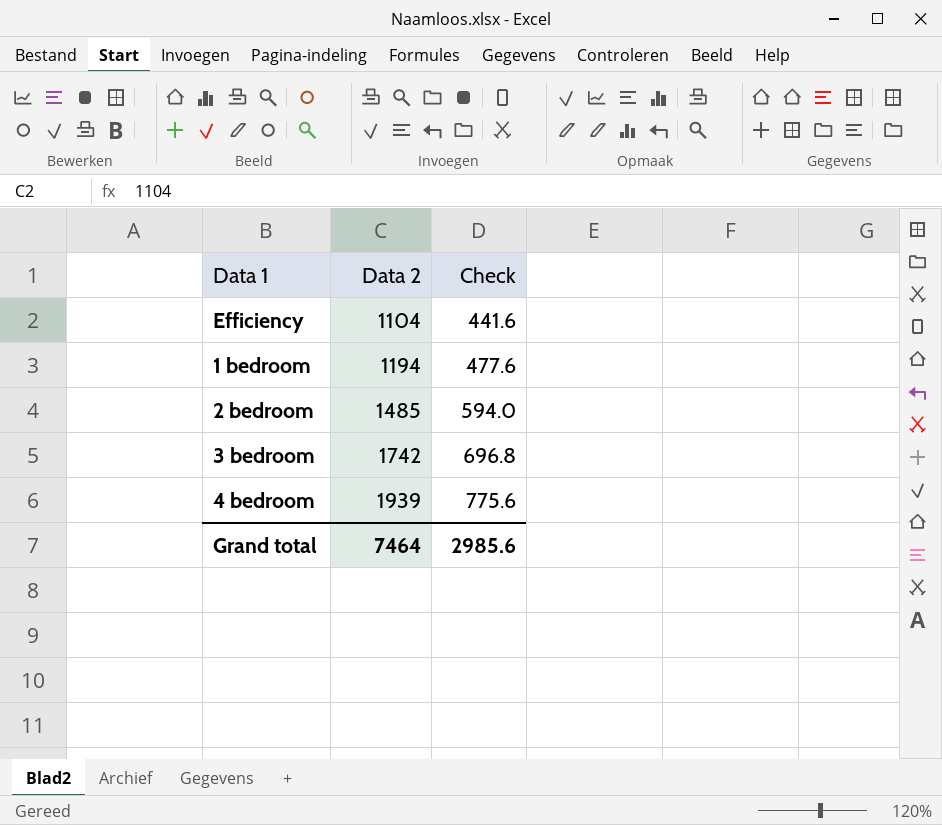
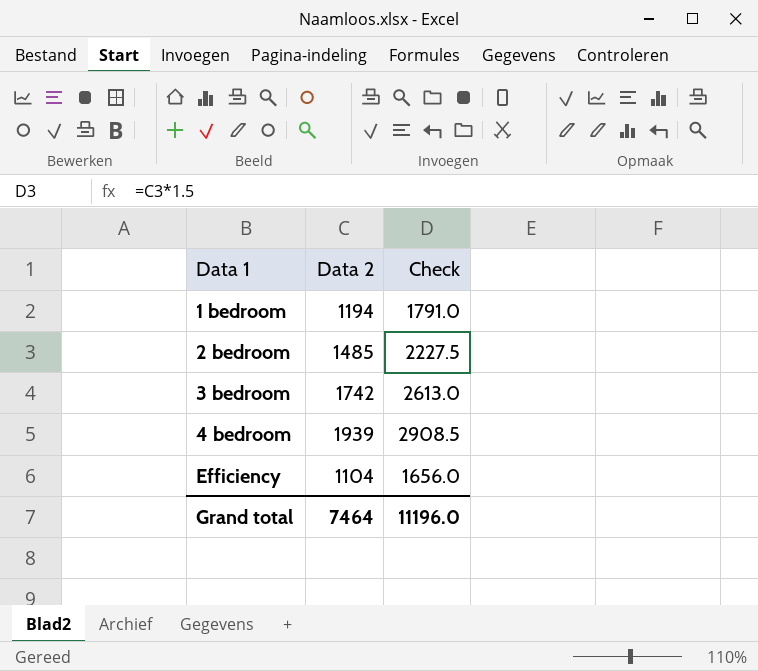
row order: Data 2 ascending -> Data 1 ascending
column Check | formula: [Data 2] * 0.4 -> [Data 2] * 1.5
Grand total | Check: 2985.6 -> 11196.0

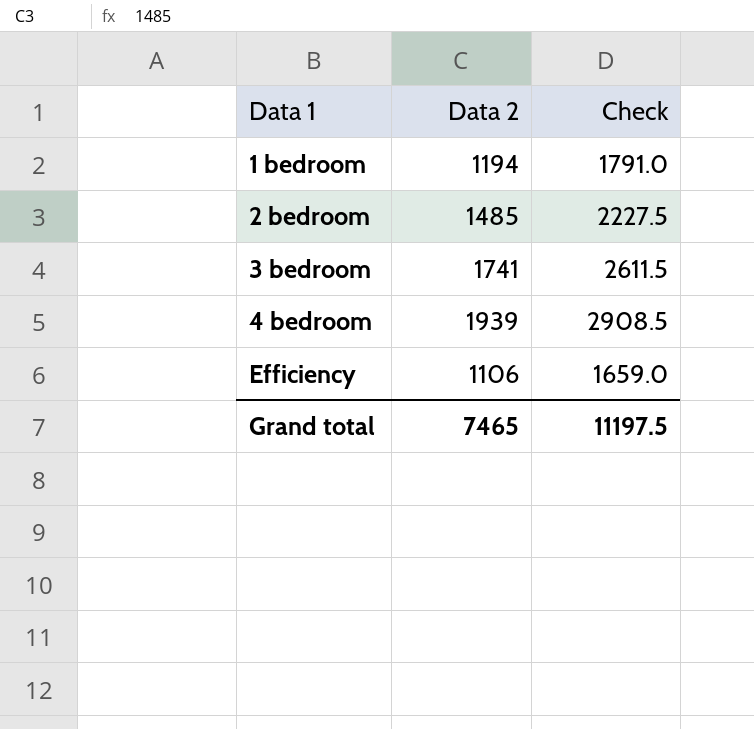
3 bedroom | Data 2: 1742 -> 1741
3 bedroom | Check: 2613.0 -> 2611.5
Efficiency | Data 2: 1104 -> 1106
Efficiency | Check: 1656.0 -> 1659.0
Grand total | Data 2: 7464 -> 7465
Grand total | Check: 11196.0 -> 11197.5

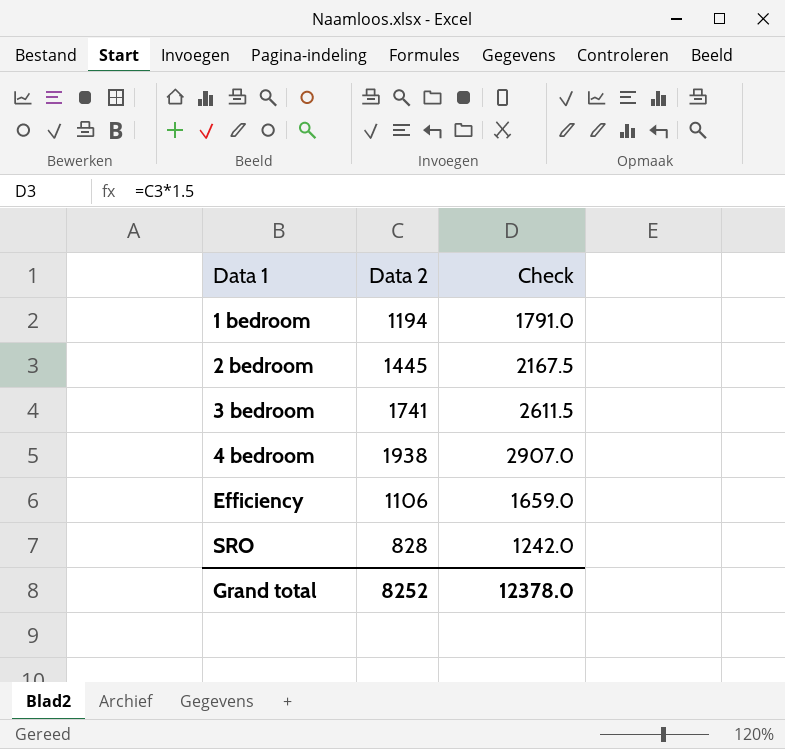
2 bedroom | Data 2: 1485 -> 1445
2 bedroom | Check: 2227.5 -> 2167.5
4 bedroom | Data 2: 1939 -> 1938
4 bedroom | Check: 2908.5 -> 2907.0
row SRO: none -> 828 | 1242.0
Grand total | Data 2: 7465 -> 8252
Grand total | Check: 11197.5 -> 12378.0

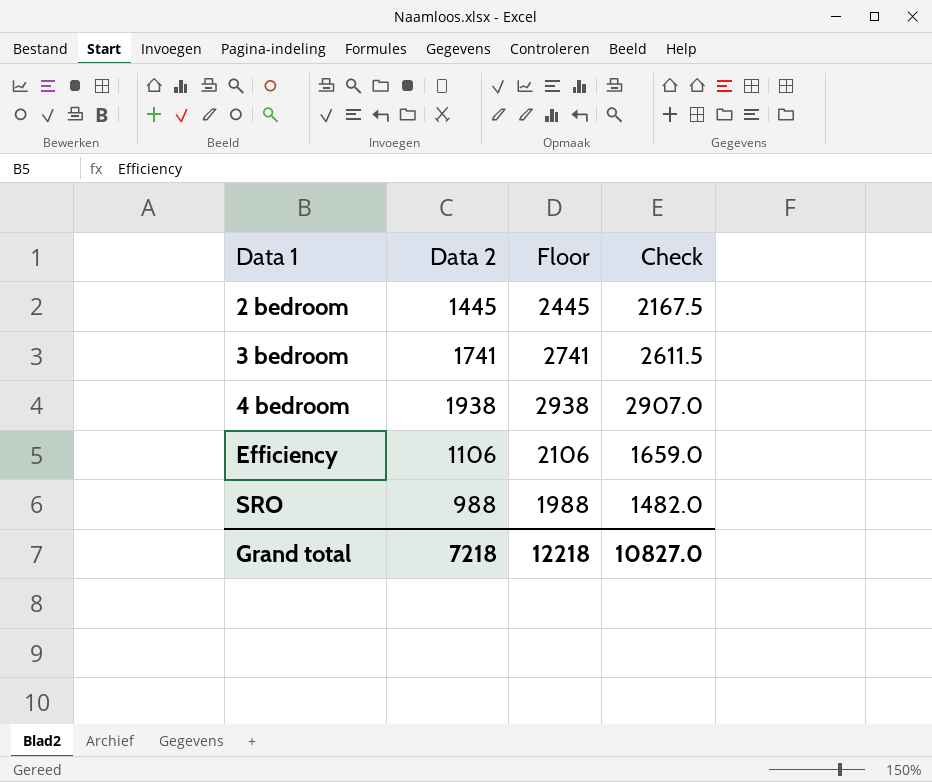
column Floor | formula: none -> [Data 2] + 1000
row 1 bedroom: 1194 | 1791.0 -> none
SRO | Data 2: 828 -> 988
SRO | Check: 1242.0 -> 1482.0
Grand total | Data 2: 8252 -> 7218
Grand total | Check: 12378.0 -> 10827.0

